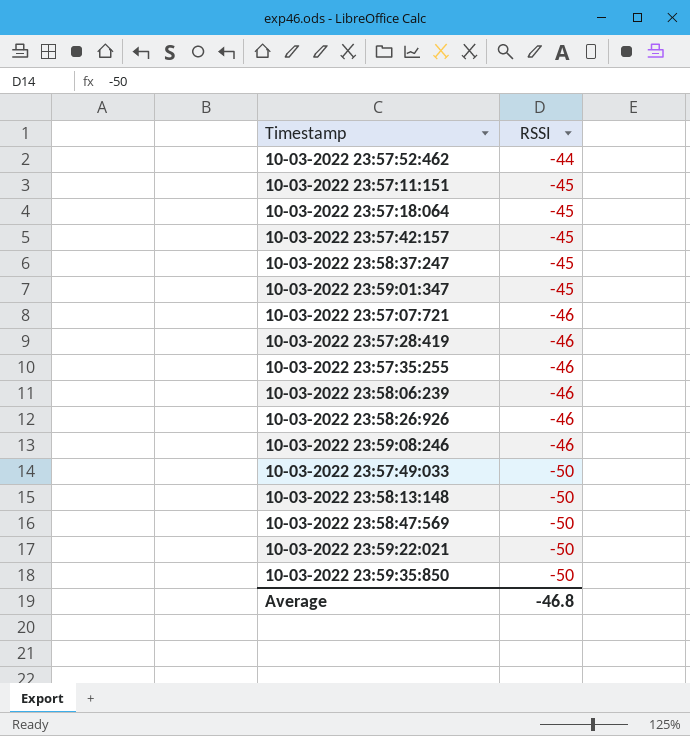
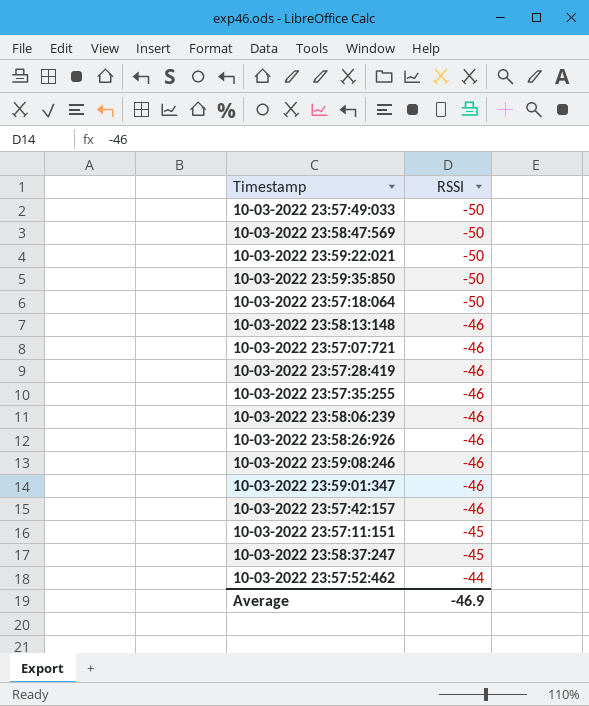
row order: RSSI descending -> RSSI ascending
10-03-2022 23:57:18:064 | RSSI: -45 -> -50
10-03-2022 23:58:13:148 | RSSI: -50 -> -46
10-03-2022 23:59:01:347 | RSSI: -45 -> -46
10-03-2022 23:57:42:157 | RSSI: -45 -> -46
Average | RSSI: -46.8 -> -46.9

